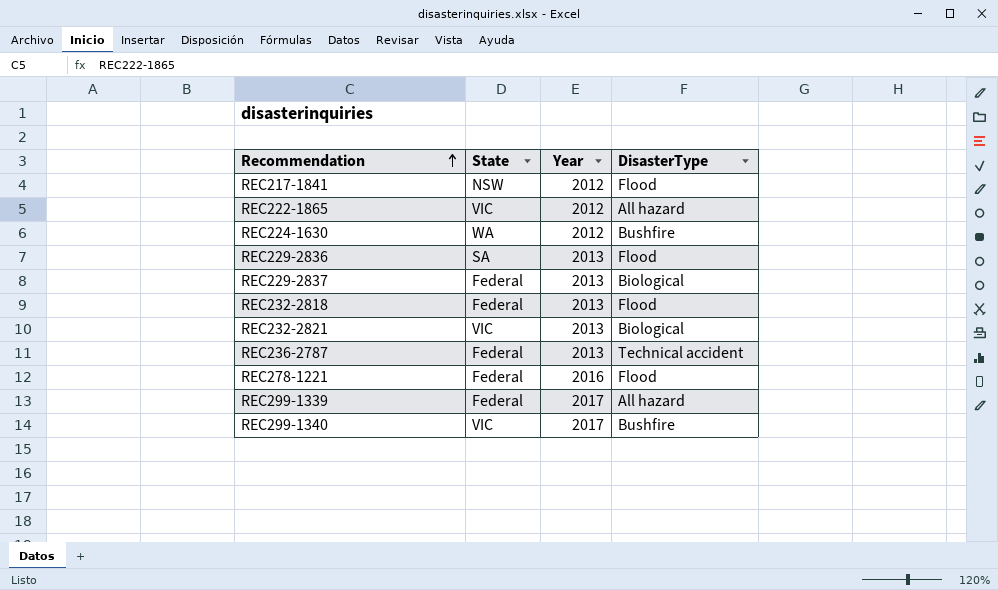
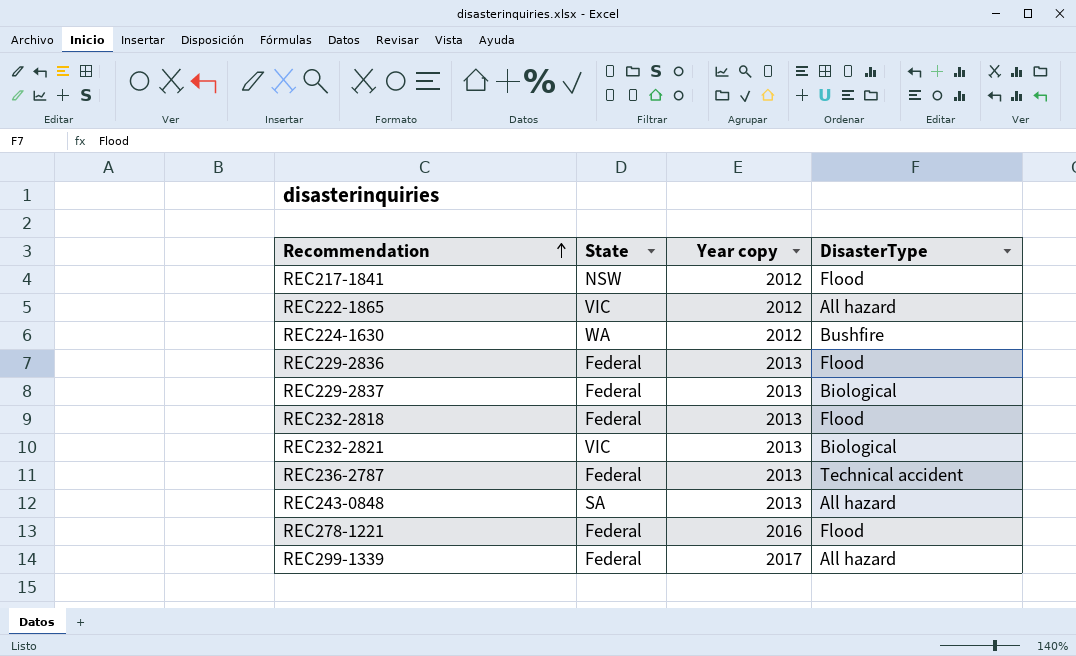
column name: Year -> Year copy
row REC299-1340: VIC | 2017 | Bushfire -> none
REC229-2836 | State: SA -> Federal
row REC243-0848: none -> SA | 2013 | All hazard

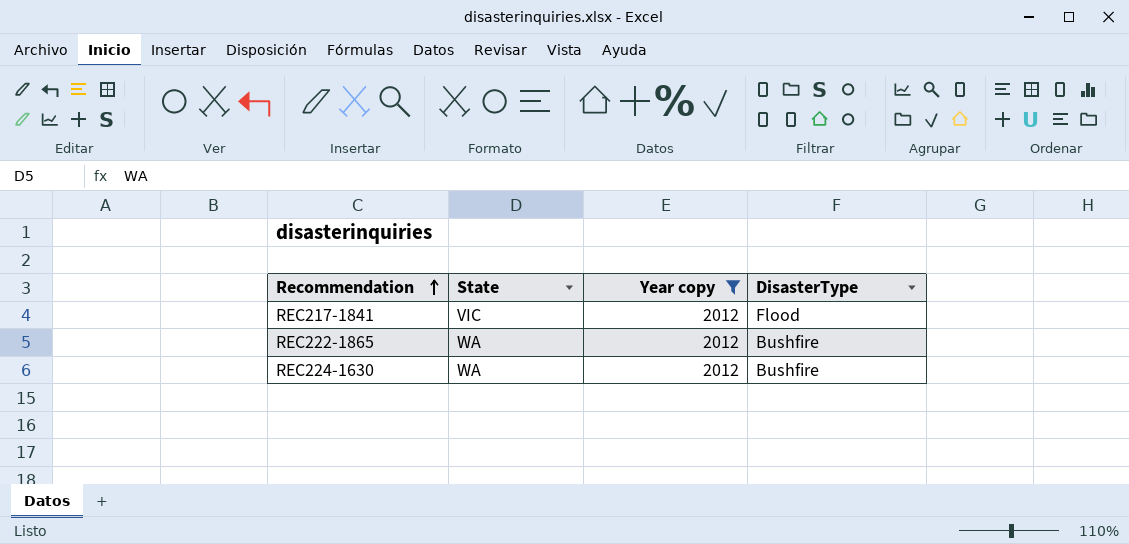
filter: none -> Year copy = 2012
REC217-1841 | State: NSW -> VIC
REC222-1865 | State: VIC -> WA
REC222-1865 | DisasterType: All hazard -> Bushfire

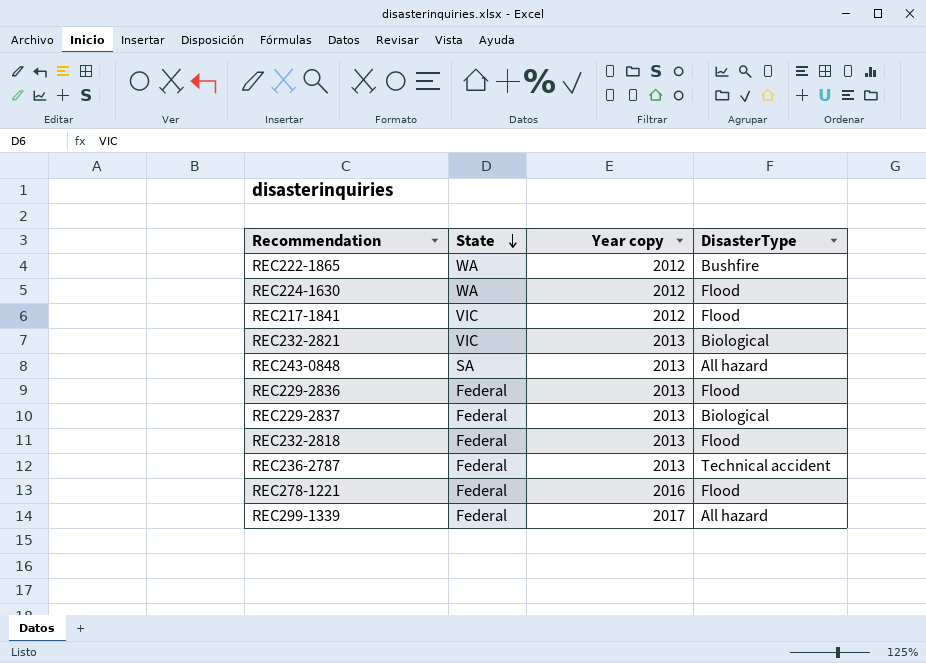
filter: Year copy = 2012 -> none
row order: Recommendation ascending -> State descending
REC224-1630 | DisasterType: Bushfire -> Flood

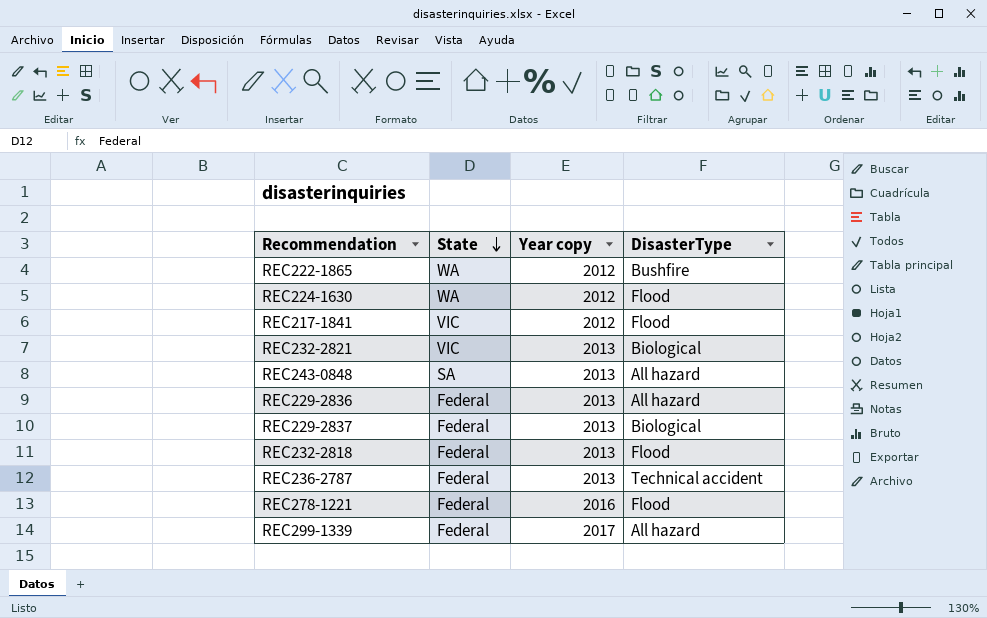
REC229-2836 | DisasterType: Flood -> All hazard

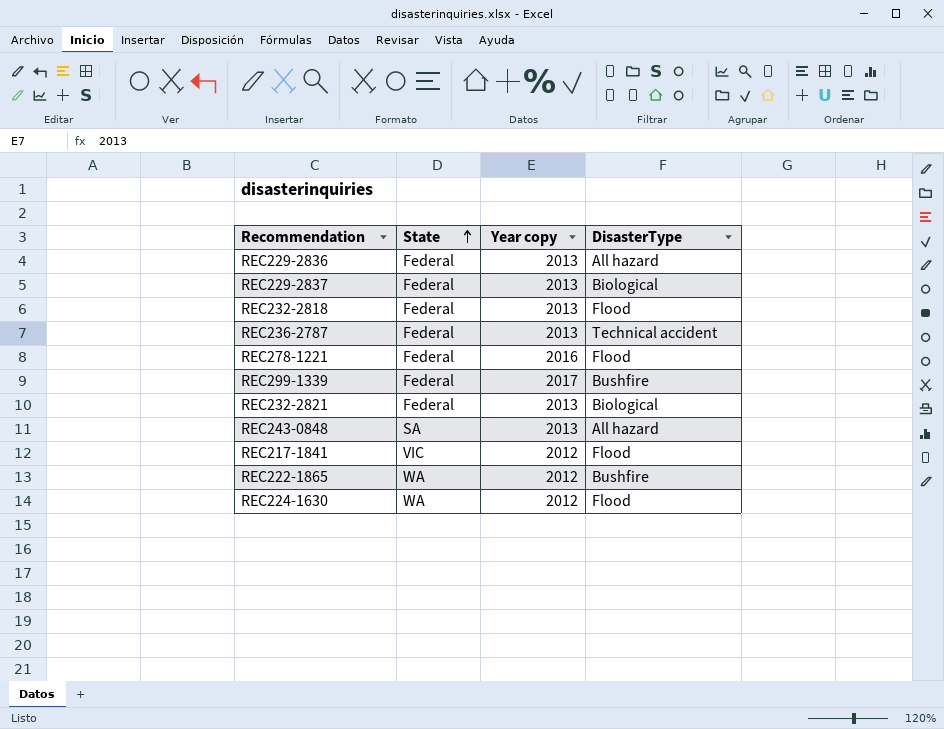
row order: State descending -> State ascending
REC299-1339 | DisasterType: All hazard -> Bushfire
REC232-2821 | State: VIC -> Federal

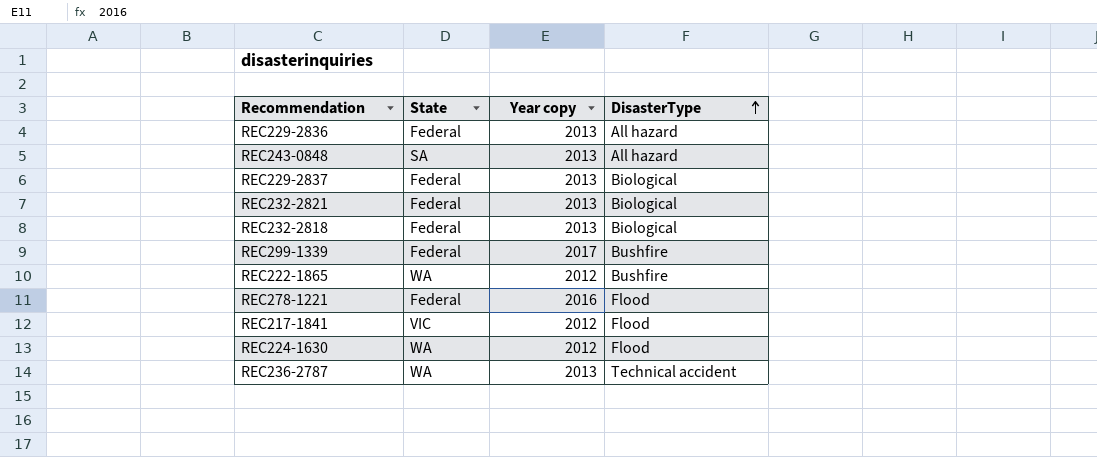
row order: State ascending -> DisasterType ascending
REC232-2818 | DisasterType: Flood -> Biological
REC236-2787 | State: Federal -> WA

